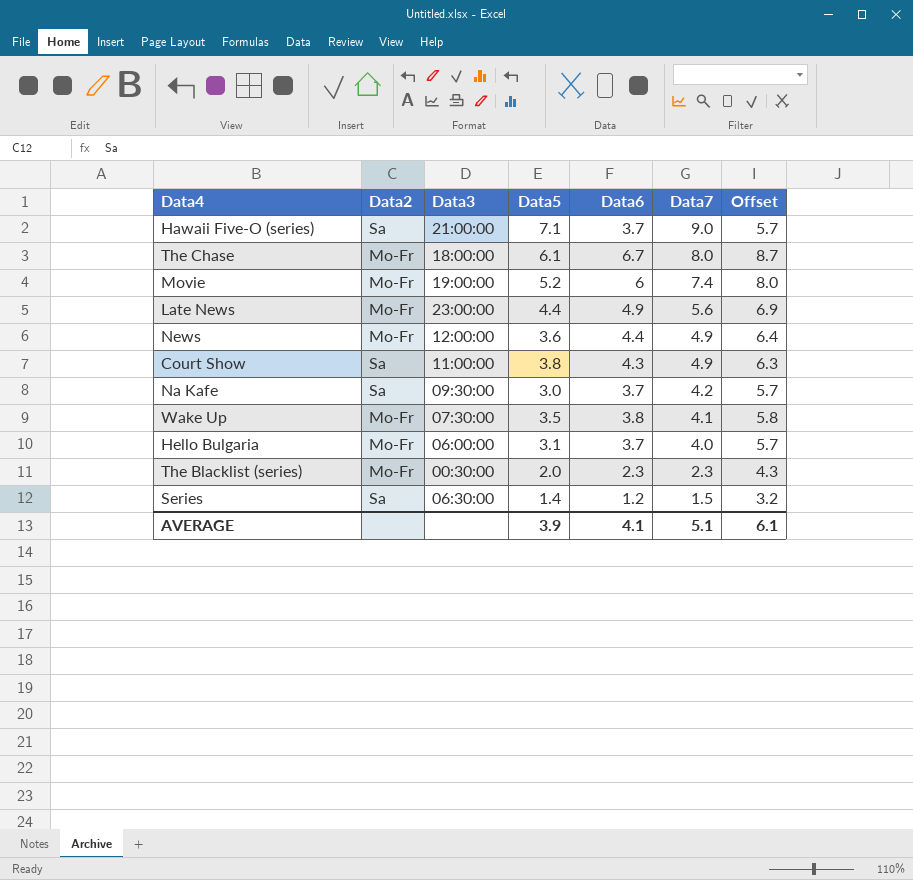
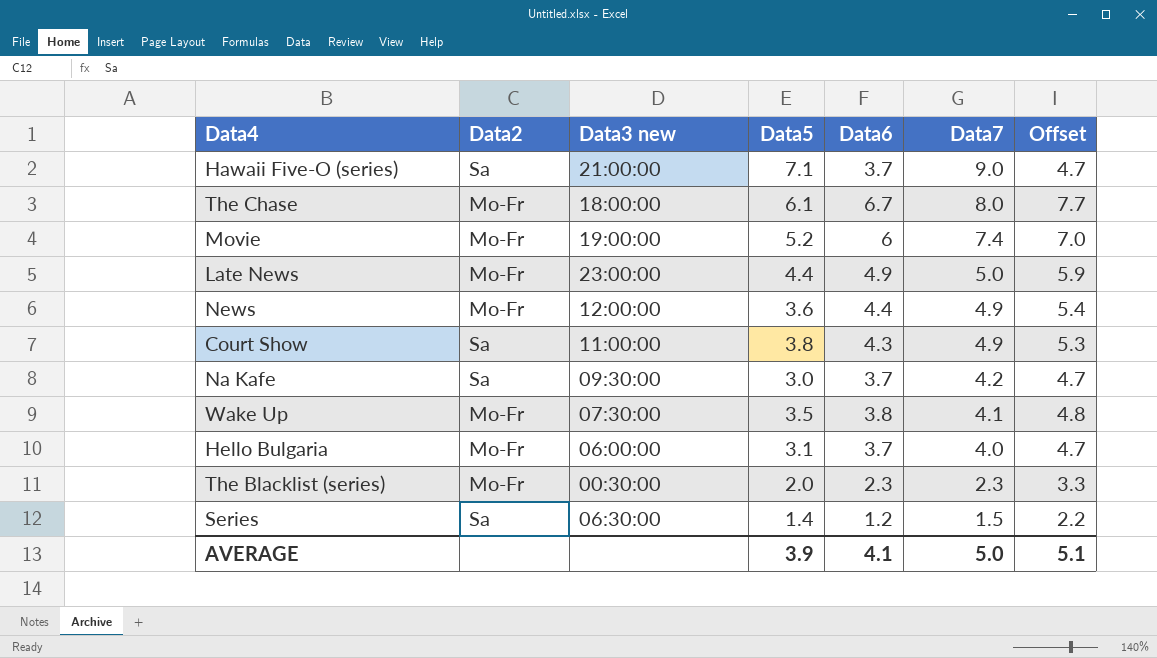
column name: Data3 -> Data3 new
column Offset | formula: [Data6] + 2 -> [Data6] + 1
Late News | Data7: 5.6 -> 5.0
AVERAGE | Data7: 5.1 -> 5.0
AVERAGE | Offset: 6.1 -> 5.1

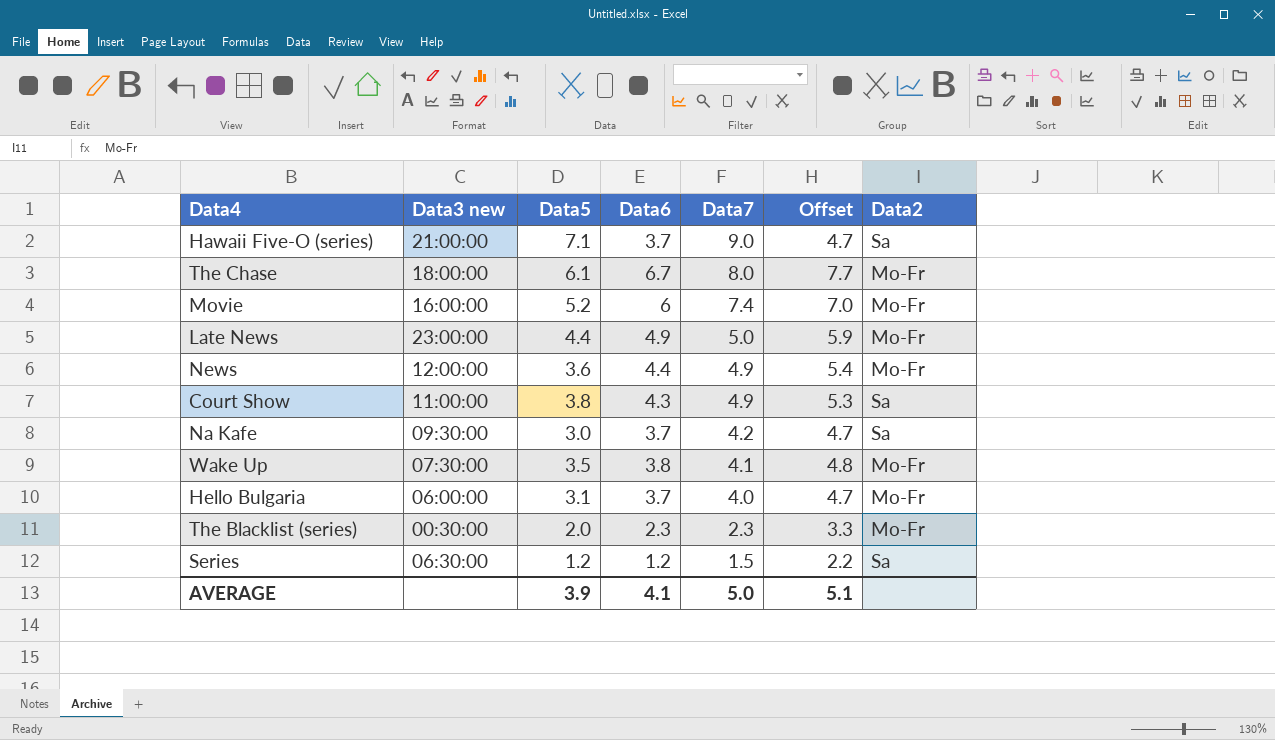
column Data2 | position: 2 -> 7
Movie | Data3 new: 19:00:00 -> 16:00:00
Series | Data5: 1.4 -> 1.2

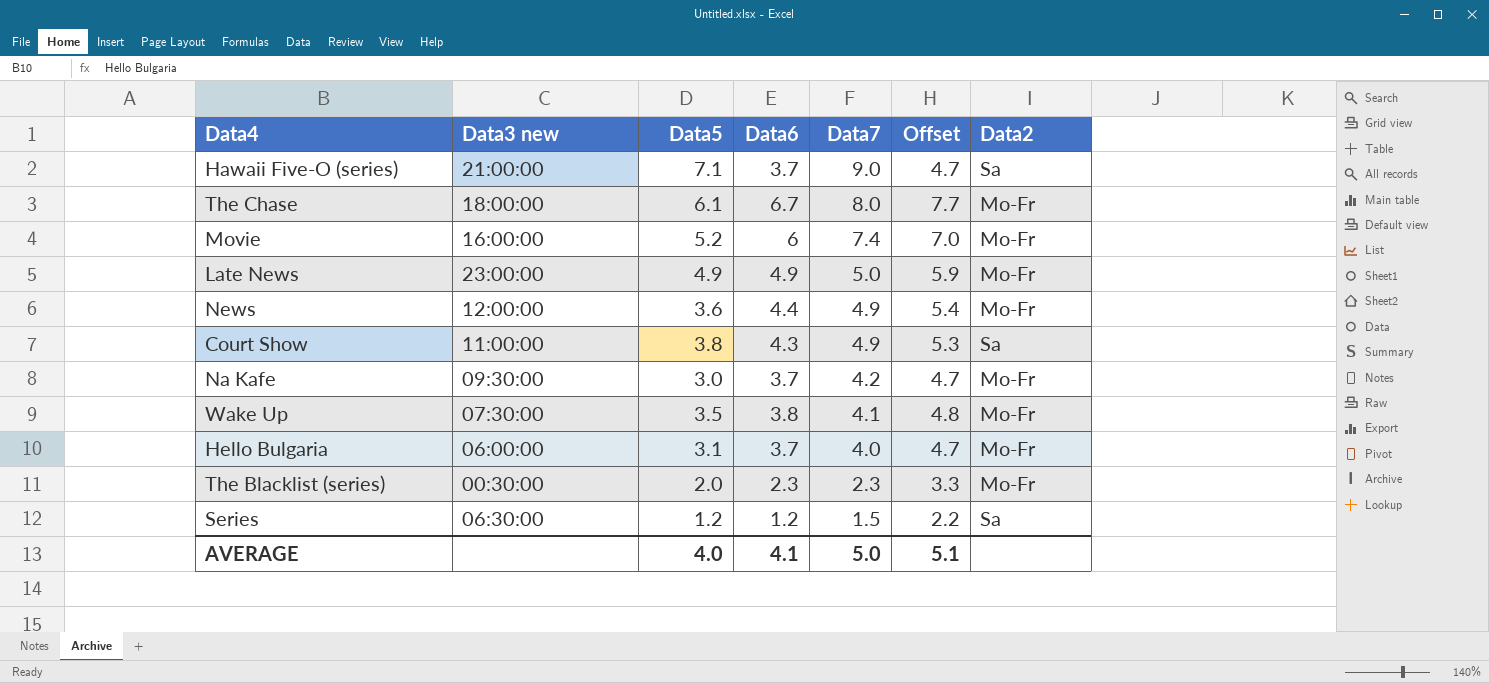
Late News | Data5: 4.4 -> 4.9
Na Kafe | Data2: Sa -> Mo-Fr
AVERAGE | Data5: 3.9 -> 4.0

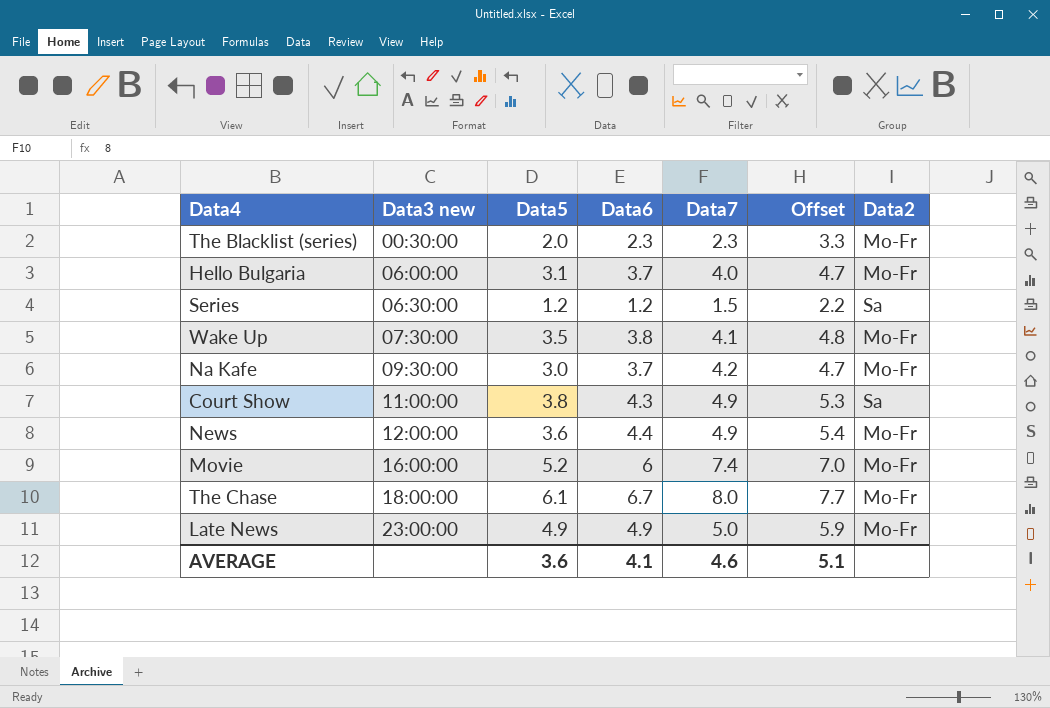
row order: Data7 descending -> Data3 new ascending
row Hawaii Five-O (series): 21:00:00 | 7.1 | 3.7 | 9.0 | 4.7 | Sa -> none
AVERAGE | Data5: 4.0 -> 3.6
AVERAGE | Data7: 5.0 -> 4.6

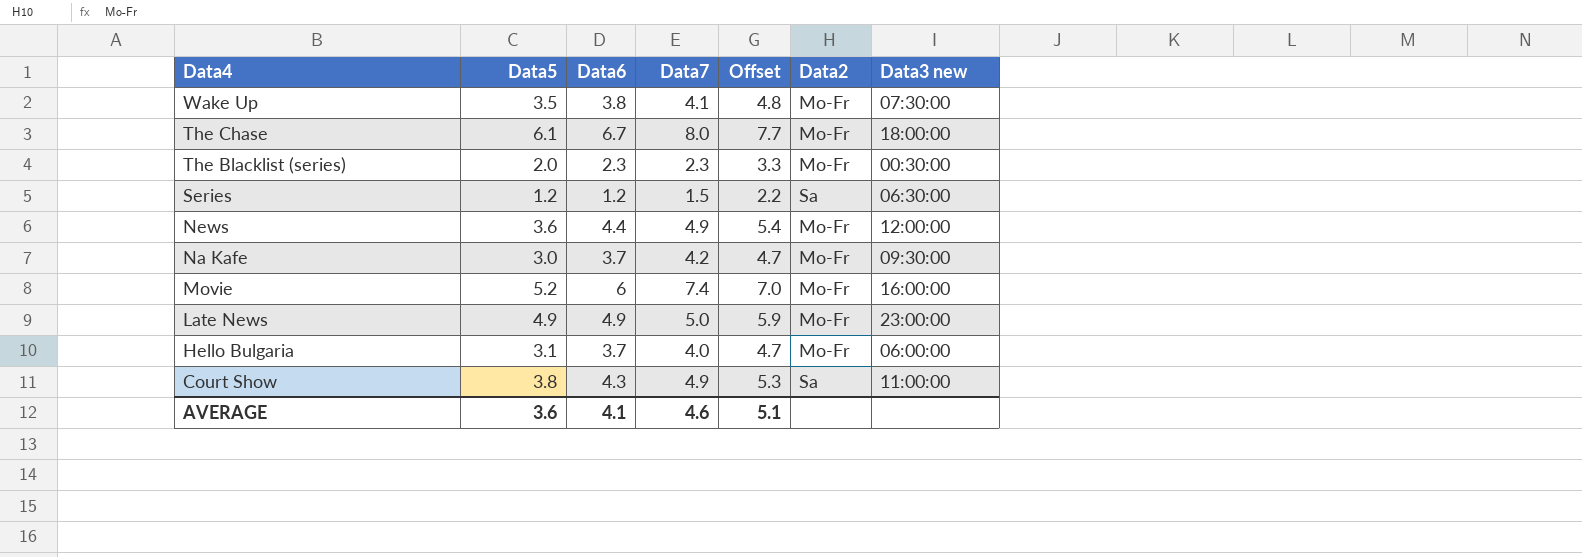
row order: Data3 new ascending -> Data4 descending
column Data3 new | position: 2 -> 7

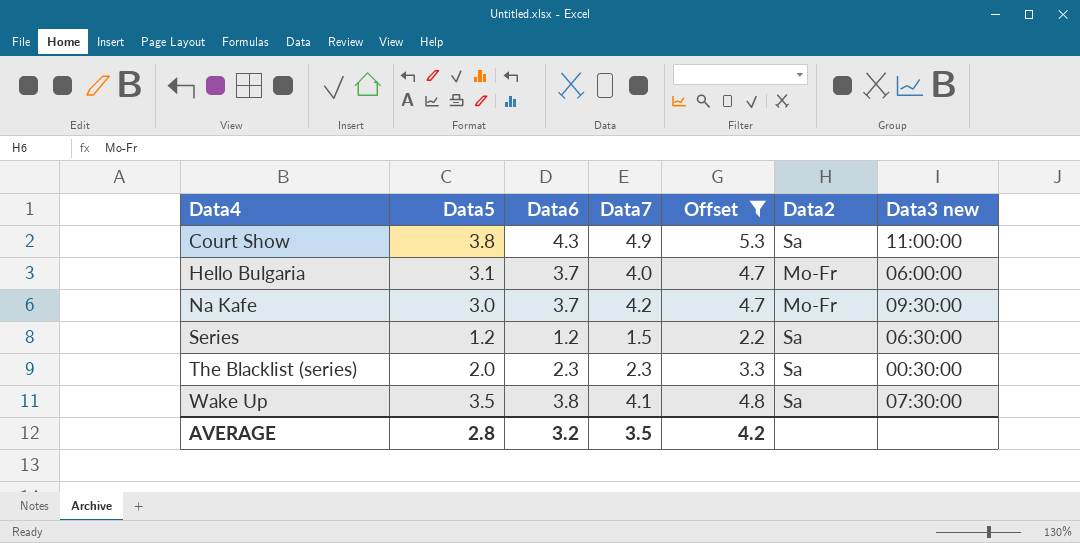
filter: none -> Offset <= 5.3
row order: Data4 descending -> Data4 ascending
The Blacklist (series) | Data2: Mo-Fr -> Sa
Wake Up | Data2: Mo-Fr -> Sa
AVERAGE | Data5: 3.6 -> 2.8
AVERAGE | Data6: 4.1 -> 3.2
AVERAGE | Data7: 4.6 -> 3.5
AVERAGE | Offset: 5.1 -> 4.2

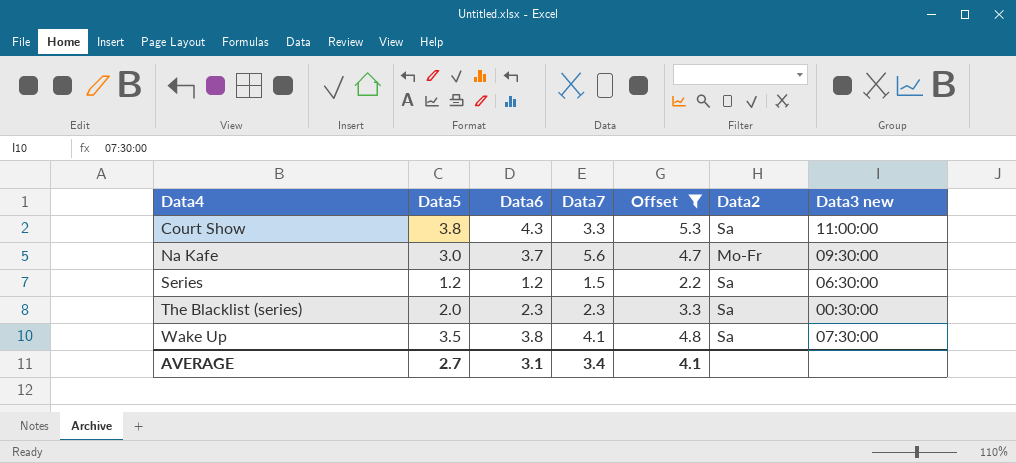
row Hello Bulgaria: 3.1 | 3.7 | 4.0 | 4.7 | Mo-Fr | 06:00:00 -> none
Court Show | Data7: 4.9 -> 3.3
Na Kafe | Data7: 4.2 -> 5.6
AVERAGE | Data5: 2.8 -> 2.7
AVERAGE | Data6: 3.2 -> 3.1
AVERAGE | Data7: 3.5 -> 3.4
AVERAGE | Offset: 4.2 -> 4.1

